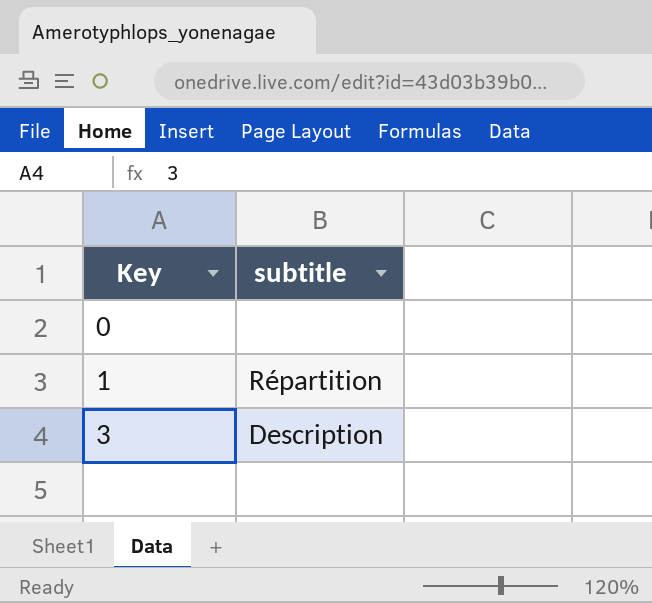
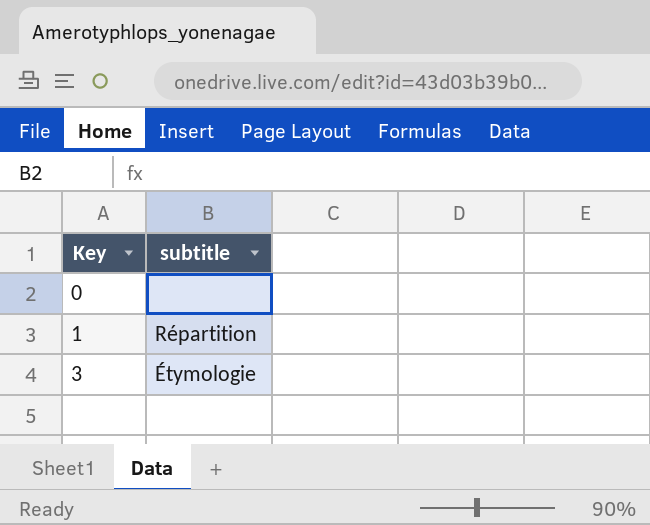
3 | subtitle: Description -> Étymologie

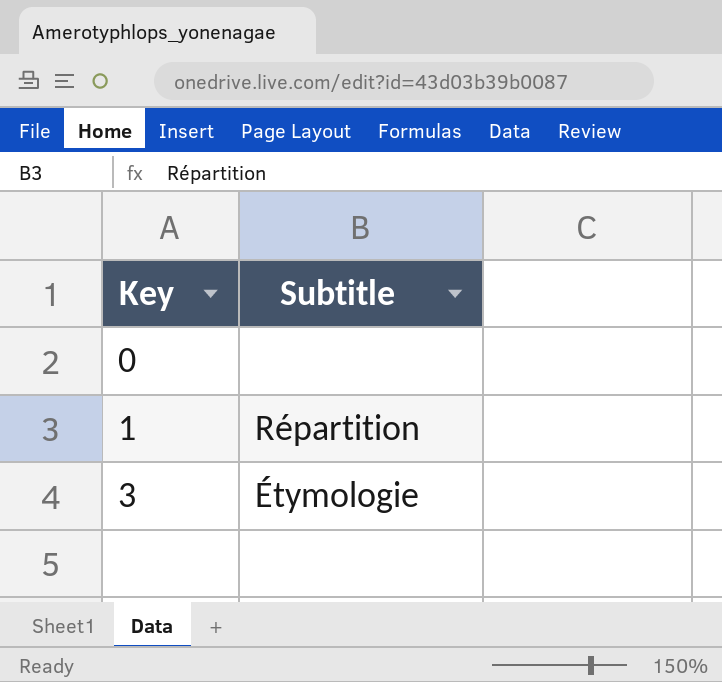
column name: subtitle -> Subtitle

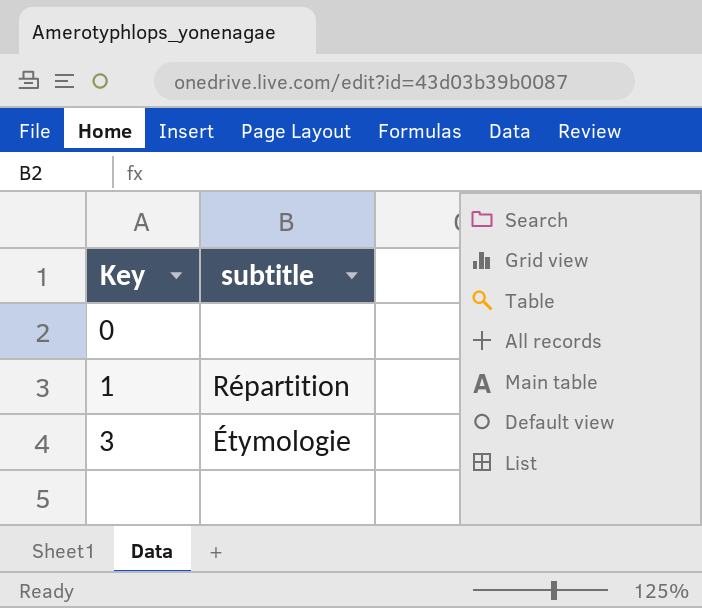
column name: Subtitle -> subtitle

